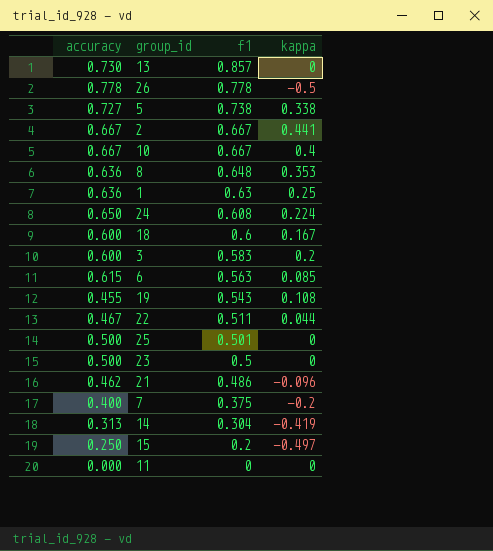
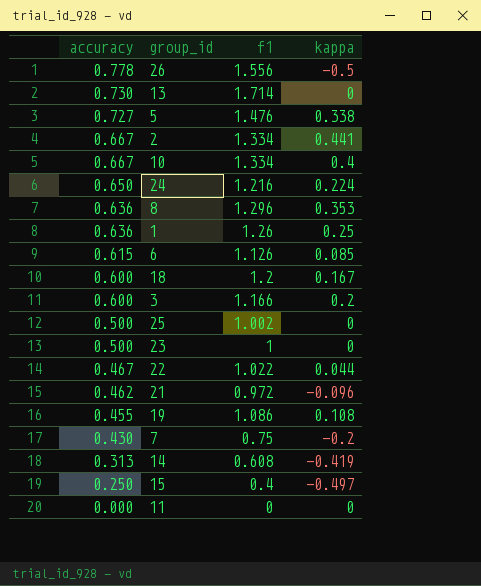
row order: f1 descending -> accuracy descending
26 | f1: 0.778 -> 1.556
13 | f1: 0.857 -> 1.714
5 | f1: 0.738 -> 1.476
2 | f1: 0.667 -> 1.334
10 | f1: 0.667 -> 1.334
24 | f1: 0.608 -> 1.216
8 | f1: 0.648 -> 1.296
1 | f1: 0.63 -> 1.26
6 | f1: 0.563 -> 1.126
18 | f1: 0.6 -> 1.2
3 | f1: 0.583 -> 1.166
25 | f1: 0.501 -> 1.002
23 | f1: 0.5 -> 1
22 | f1: 0.511 -> 1.022
21 | f1: 0.486 -> 0.972
19 | f1: 0.543 -> 1.086
7 | accuracy: 0.400 -> 0.430
7 | f1: 0.375 -> 0.75
14 | f1: 0.304 -> 0.608
15 | f1: 0.2 -> 0.4

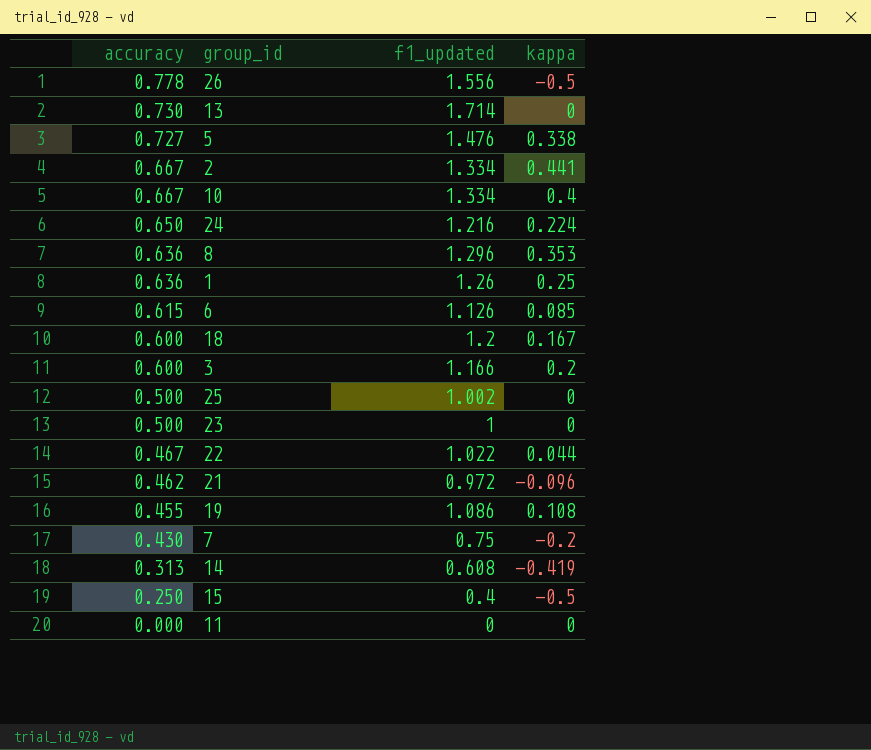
column name: f1 -> f1_updated
15 | kappa: -0.497 -> -0.5

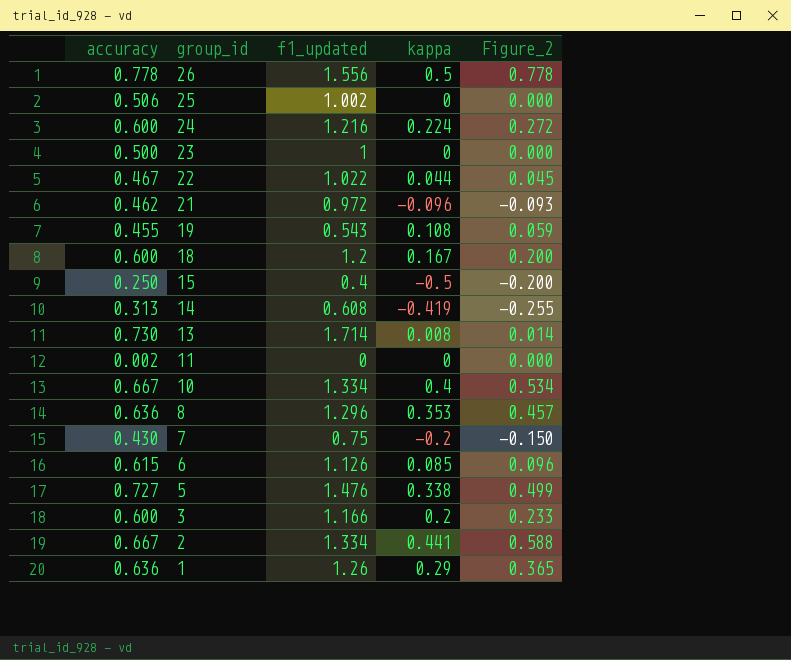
row order: accuracy descending -> group_id descending
column Figure_2 | formula: none -> [f1_updated] * [kappa]
26 | kappa: -0.5 -> 0.5
25 | accuracy: 0.500 -> 0.506
24 | accuracy: 0.650 -> 0.600
19 | f1_updated: 1.086 -> 0.543
13 | kappa: 0 -> 0.008
11 | accuracy: 0.000 -> 0.002
1 | kappa: 0.25 -> 0.29

